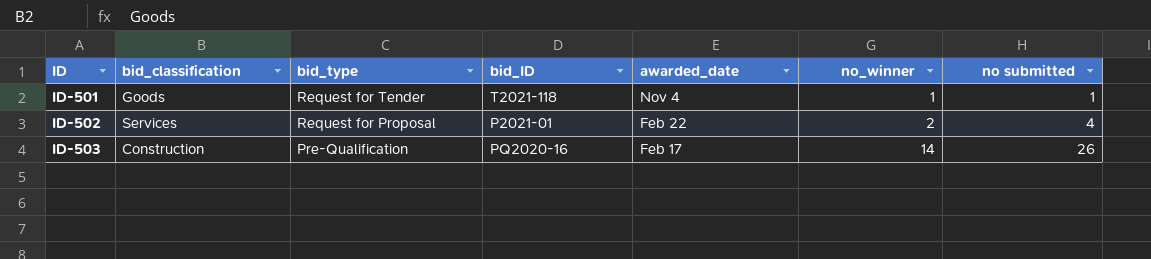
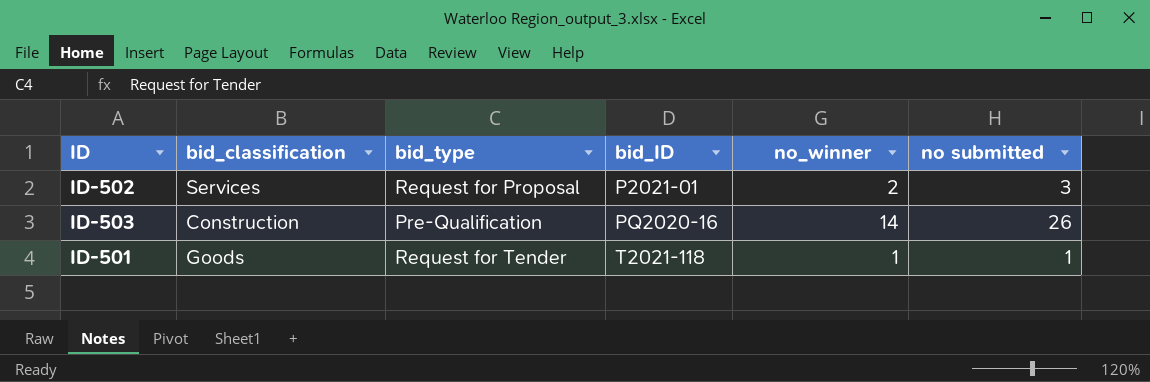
row order: ID ascending -> bid_ID ascending
column awarded_date | position: 5 -> none
ID-502 | no submitted: 4 -> 3

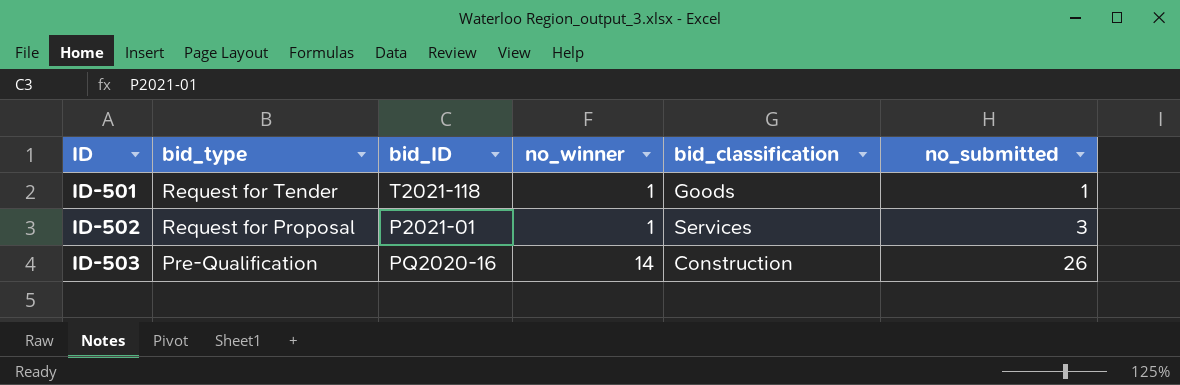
row order: bid_ID ascending -> ID ascending
column bid_classification | position: 2 -> 5
column name: no submitted -> no_submitted
ID-502 | no_winner: 2 -> 1

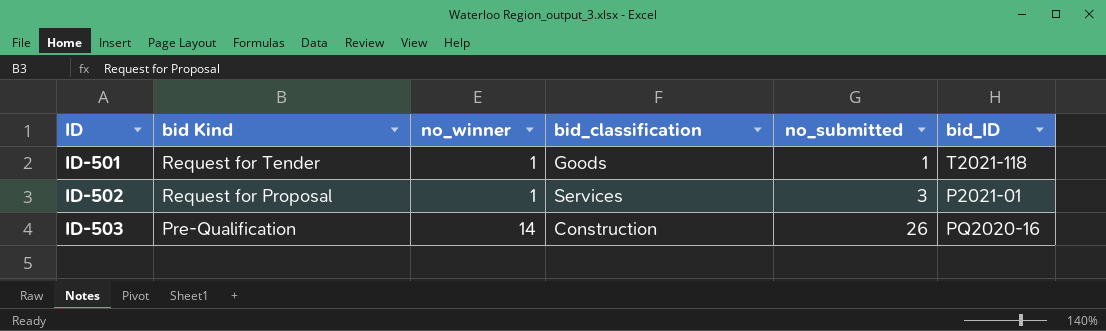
column name: bid_type -> bid Kind
column bid_ID | position: 3 -> 6

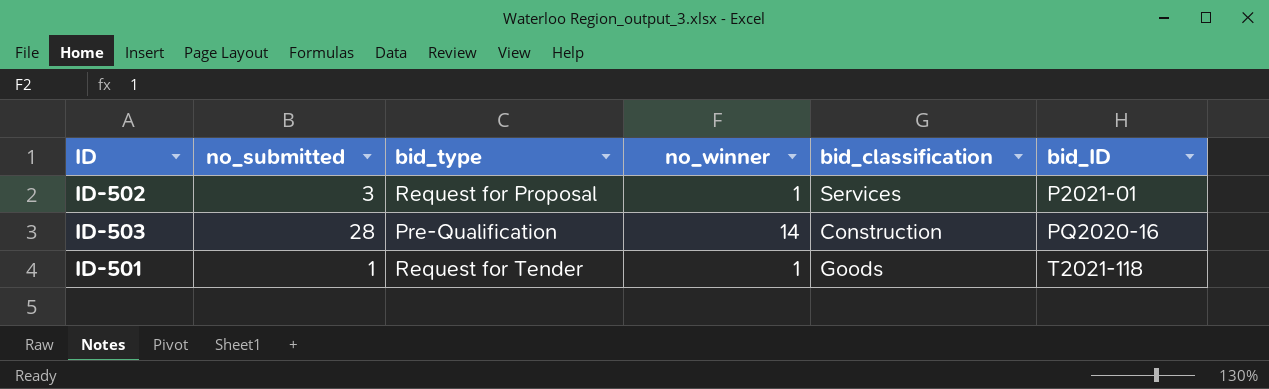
row order: ID ascending -> bid_ID ascending
column no_submitted | position: 5 -> 2
column name: bid Kind -> bid_type
ID-503 | no_submitted: 26 -> 28

